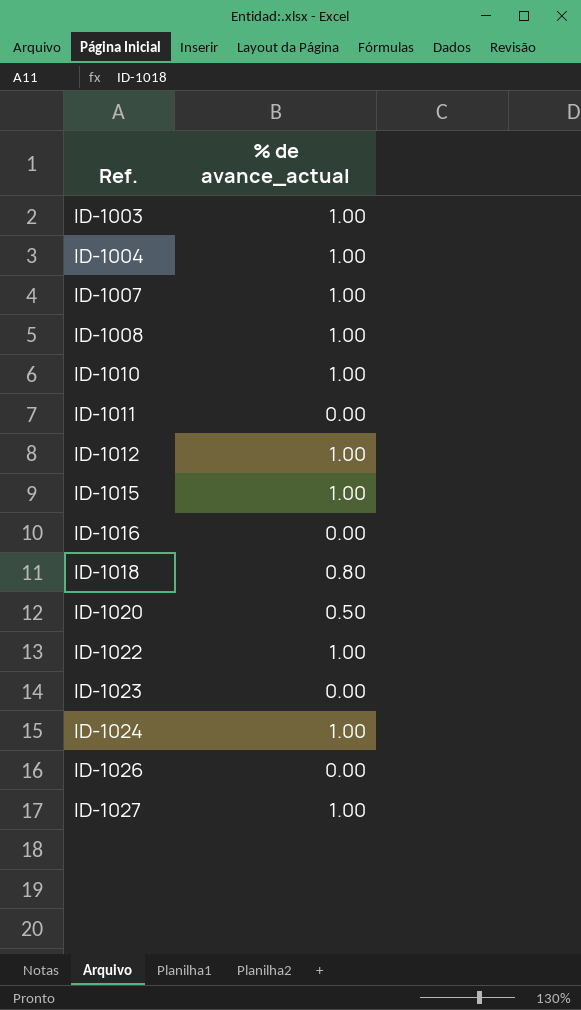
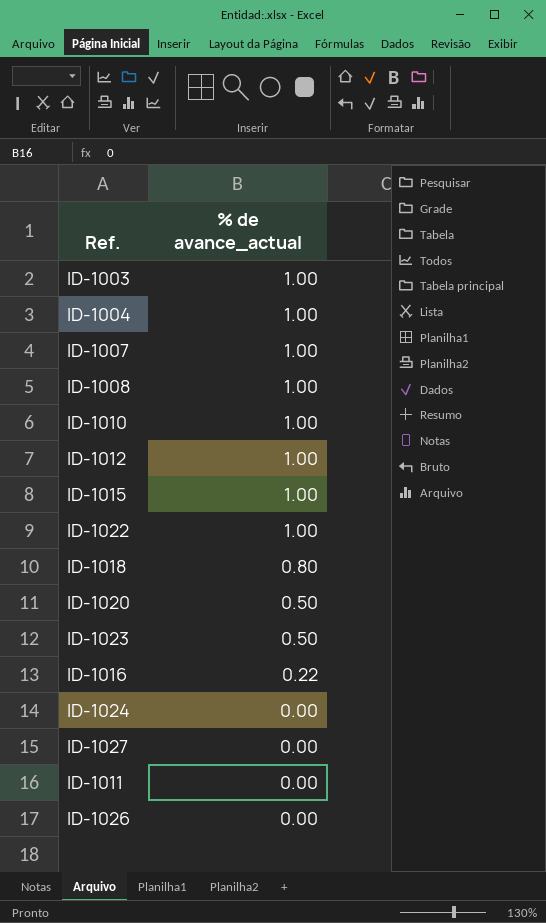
row order: Ref. ascending -> % de avance_actual descending
ID-1023 | % de avance_actual: 0.00 -> 0.50
ID-1016 | % de avance_actual: 0.00 -> 0.22
ID-1024 | % de avance_actual: 1.00 -> 0.00
ID-1027 | % de avance_actual: 1.00 -> 0.00

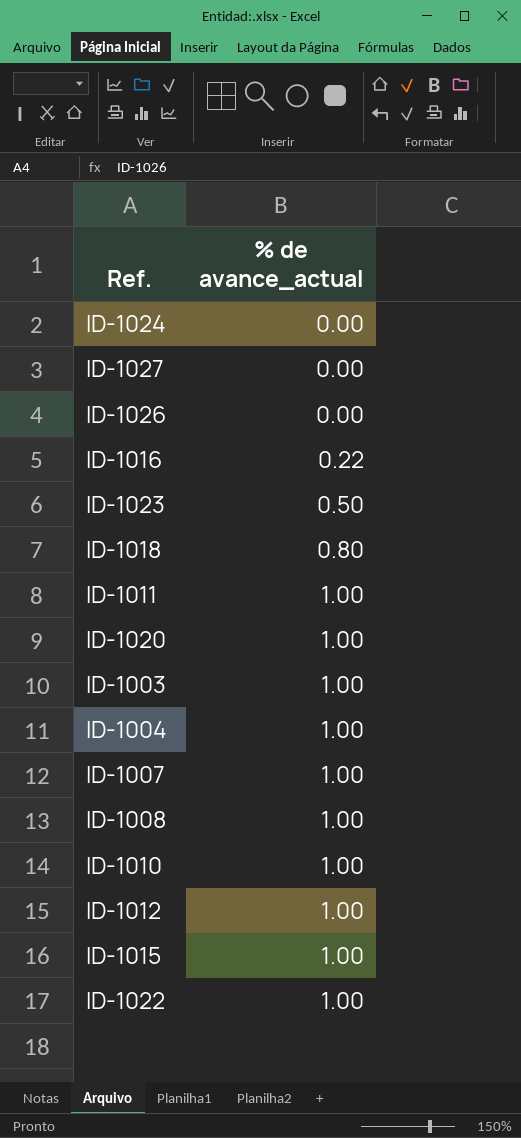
row order: % de avance_actual descending -> % de avance_actual ascending
ID-1011 | % de avance_actual: 0.00 -> 1.00
ID-1020 | % de avance_actual: 0.50 -> 1.00

